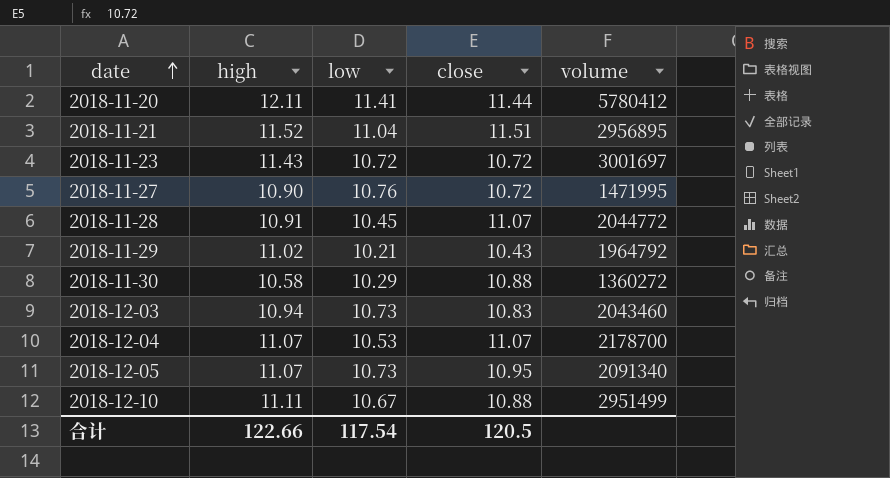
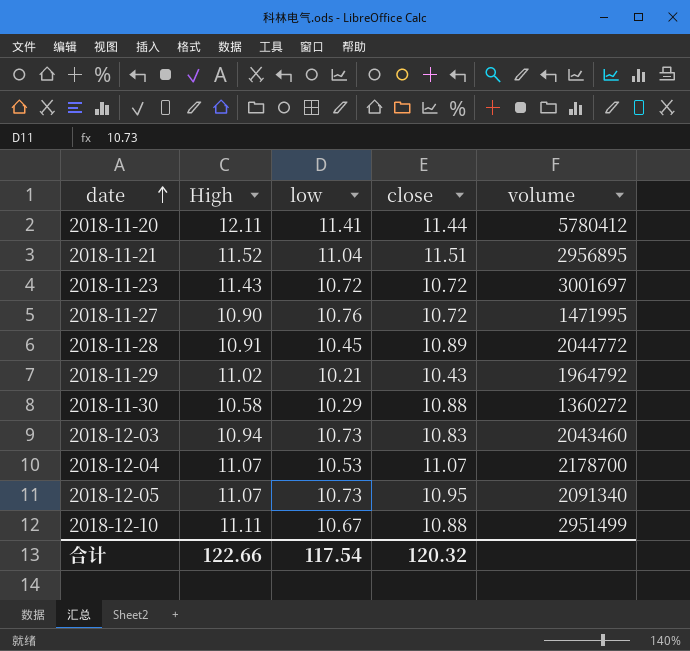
column name: high -> High
2018-11-28 | close: 11.07 -> 10.89
合计 | close: 120.5 -> 120.32

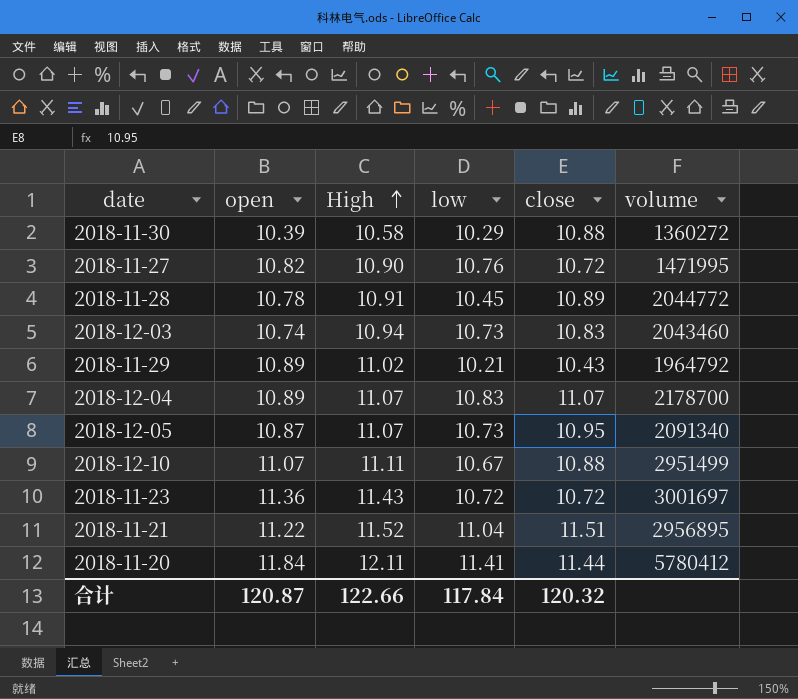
row order: date ascending -> High ascending
column open | position: none -> 2
2018-12-04 | low: 10.53 -> 10.83
合计 | low: 117.54 -> 117.84

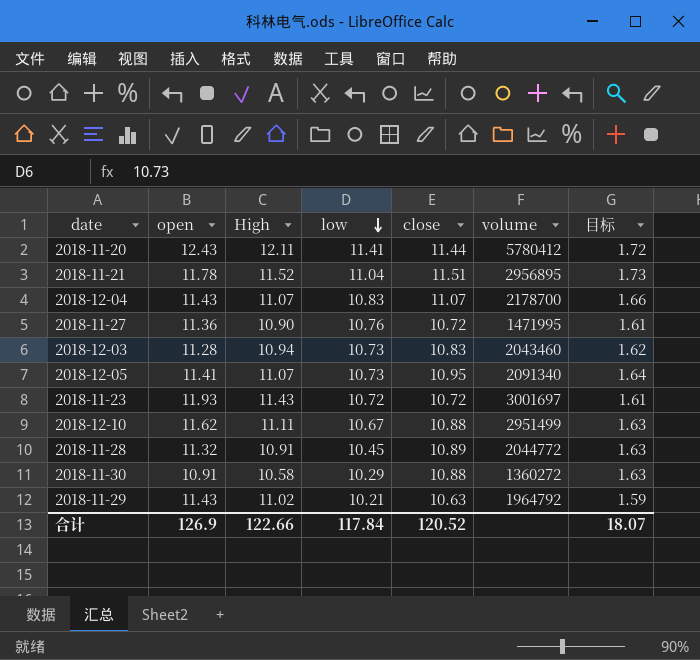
row order: High ascending -> low descending
column 目标 | formula: none -> [close] * 0.15
2018-11-20 | open: 11.84 -> 12.43
2018-11-21 | open: 11.22 -> 11.78
2018-12-04 | open: 10.89 -> 11.43
2018-11-27 | open: 10.82 -> 11.36
2018-12-03 | open: 10.74 -> 11.28
2018-12-05 | open: 10.87 -> 11.41
2018-11-23 | open: 11.36 -> 11.93
2018-12-10 | open: 11.07 -> 11.62
2018-11-28 | open: 10.78 -> 11.32
2018-11-30 | open: 10.39 -> 10.91
2018-11-29 | open: 10.89 -> 11.43
2018-11-29 | close: 10.43 -> 10.63
合计 | open: 120.87 -> 126.9
合计 | close: 120.32 -> 120.52

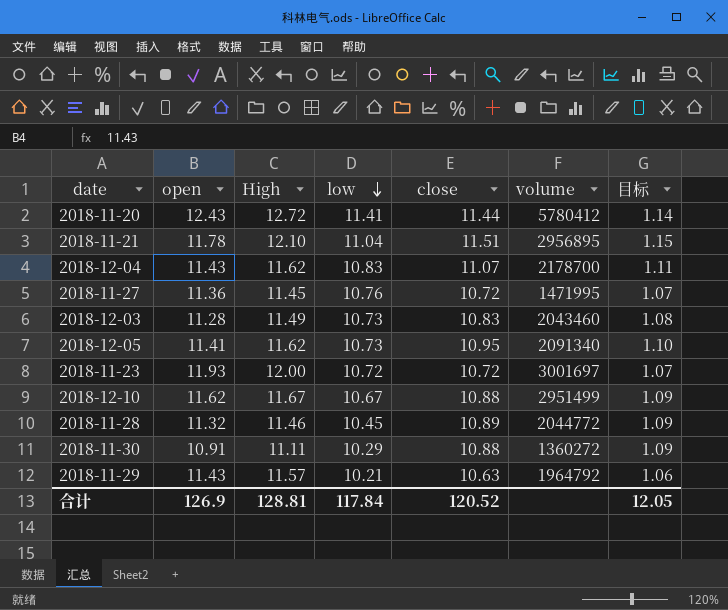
column 目标 | formula: [close] * 0.15 -> [close] * 0.1
2018-11-20 | High: 12.11 -> 12.72
2018-11-21 | High: 11.52 -> 12.10
2018-12-04 | High: 11.07 -> 11.62
2018-11-27 | High: 10.90 -> 11.45
2018-12-03 | High: 10.94 -> 11.49
2018-12-05 | High: 11.07 -> 11.62
2018-11-23 | High: 11.43 -> 12.00
2018-12-10 | High: 11.11 -> 11.67
2018-11-28 | High: 10.91 -> 11.46
2018-11-30 | High: 10.58 -> 11.11
2018-11-29 | High: 11.02 -> 11.57
合计 | High: 122.66 -> 128.81
合计 | 目标: 18.07 -> 12.05

